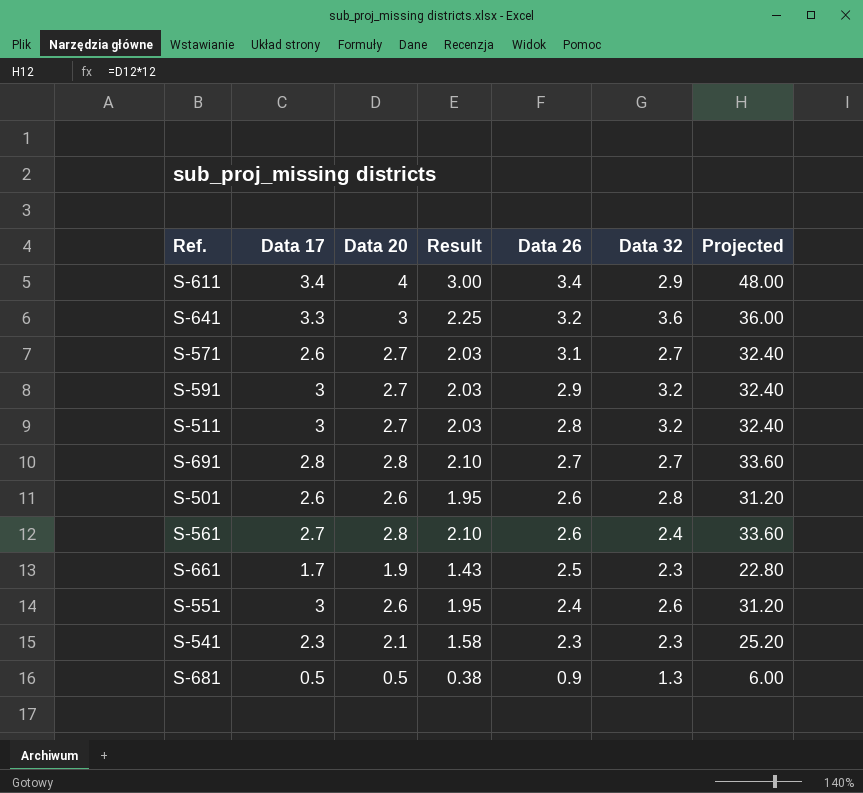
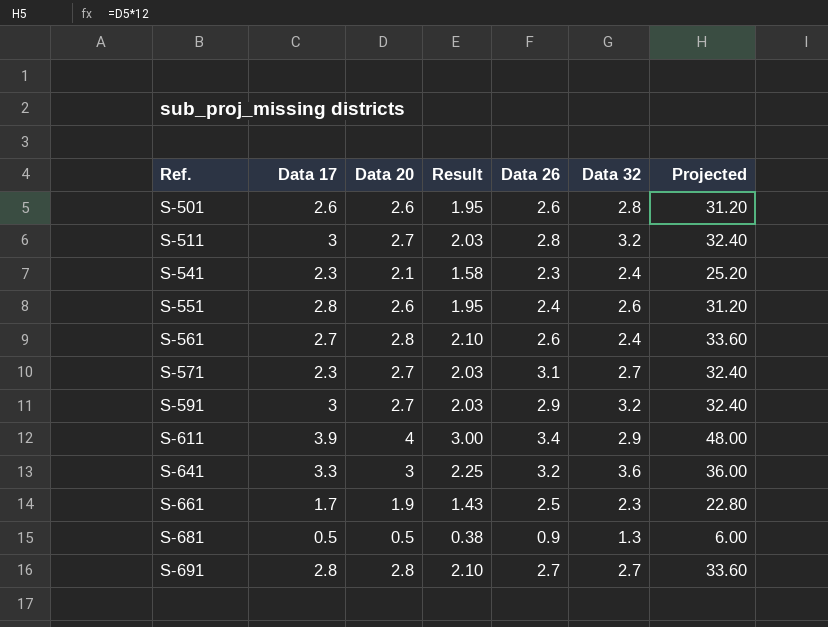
row order: Data 26 descending -> Ref. ascending
S-541 | Data 32: 2.3 -> 2.4
S-551 | Data 17: 3 -> 2.8
S-571 | Data 17: 2.6 -> 2.3
S-611 | Data 17: 3.4 -> 3.9

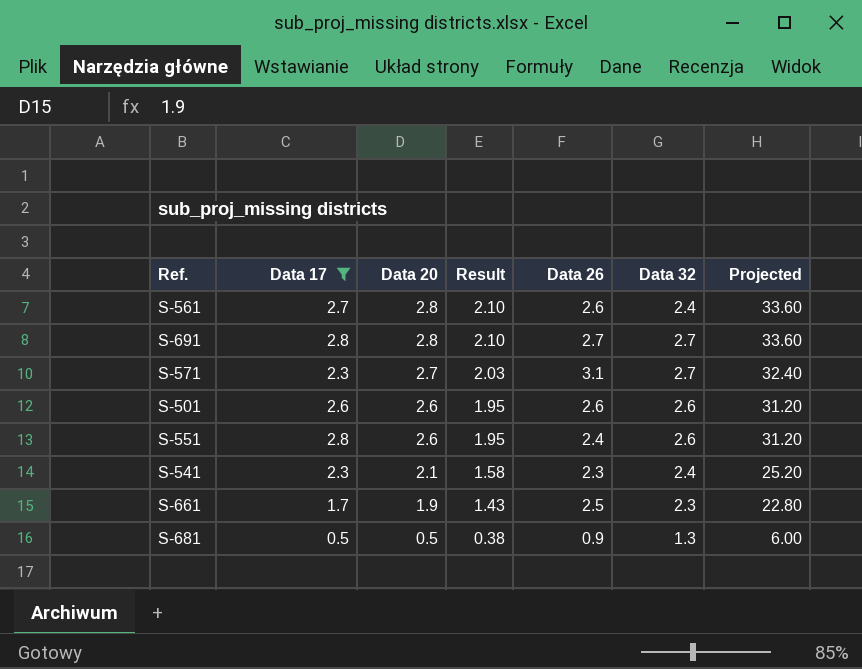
filter: none -> Data 17 <= 2.8
row order: Ref. ascending -> Data 20 descending
S-501 | Data 32: 2.8 -> 2.6

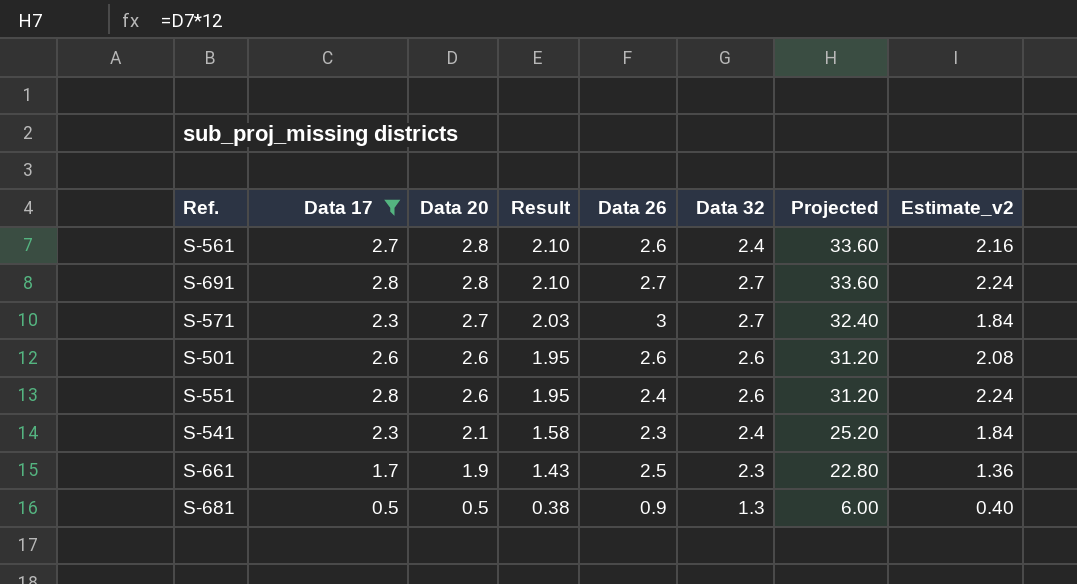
column Estimate_v2 | formula: none -> [Data 17] * 0.8
S-571 | Data 26: 3.1 -> 3

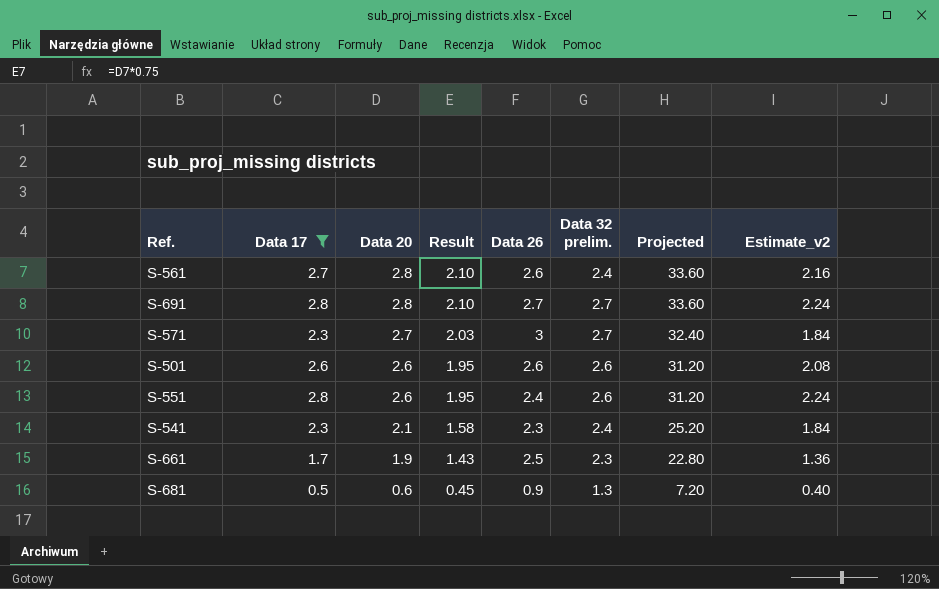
column name: Data 32 -> Data 32 prelim.
S-681 | Data 20: 0.5 -> 0.6
S-681 | Result: 0.38 -> 0.45
S-681 | Projected: 6.00 -> 7.20

